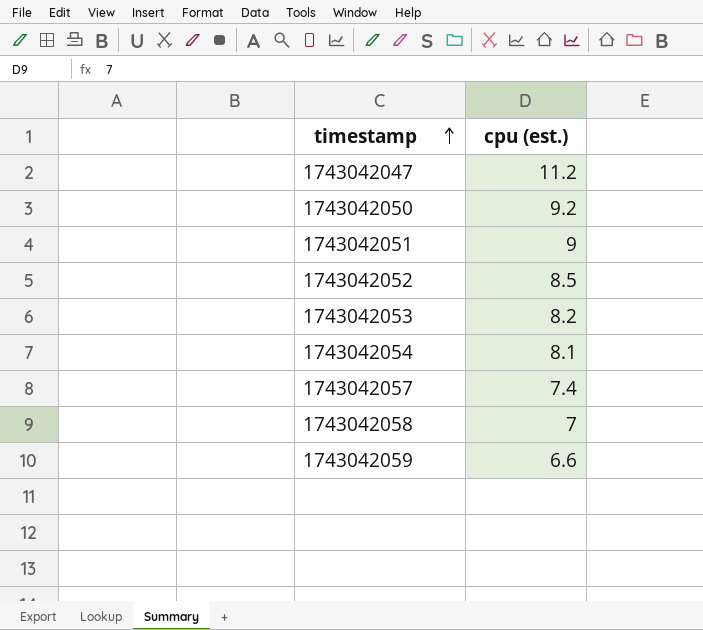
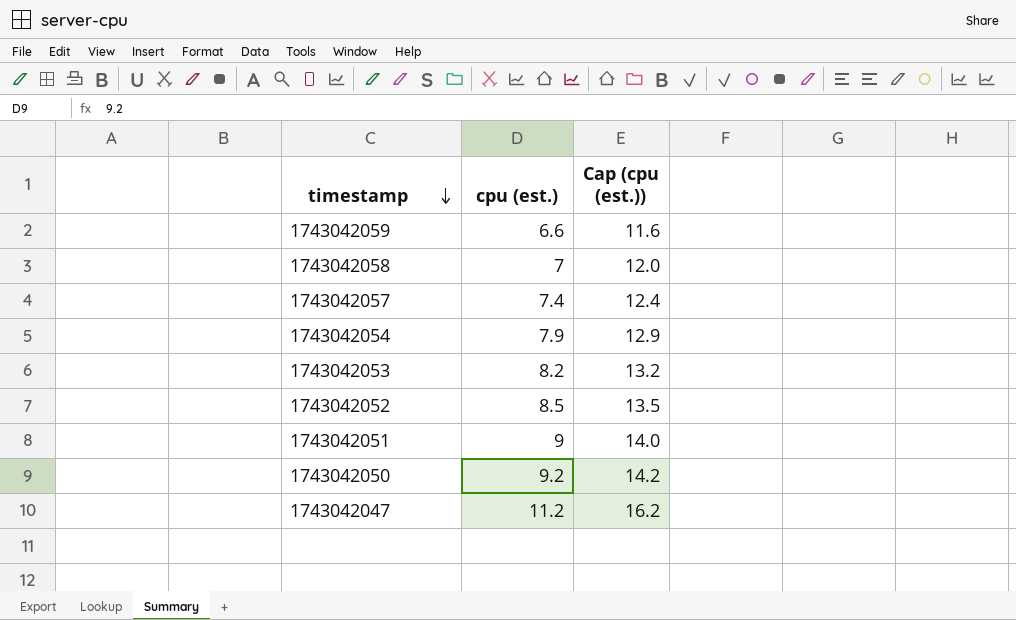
row order: timestamp ascending -> timestamp descending
column Cap (cpu (est.)) | formula: none -> [cpu (est.)] + 5
1743042054 | cpu (est.): 8.1 -> 7.9

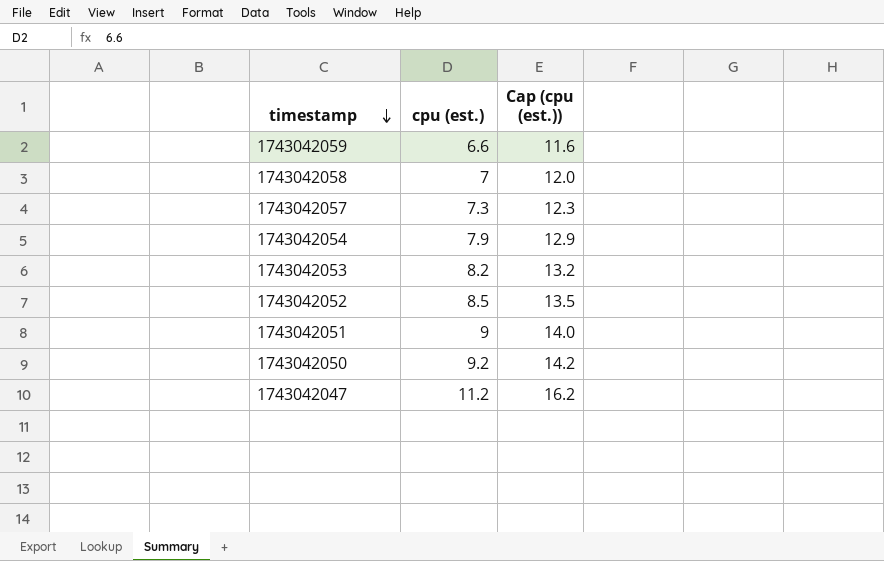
1743042057 | cpu (est.): 7.4 -> 7.3
1743042057 | Cap (cpu (est.)): 12.4 -> 12.3

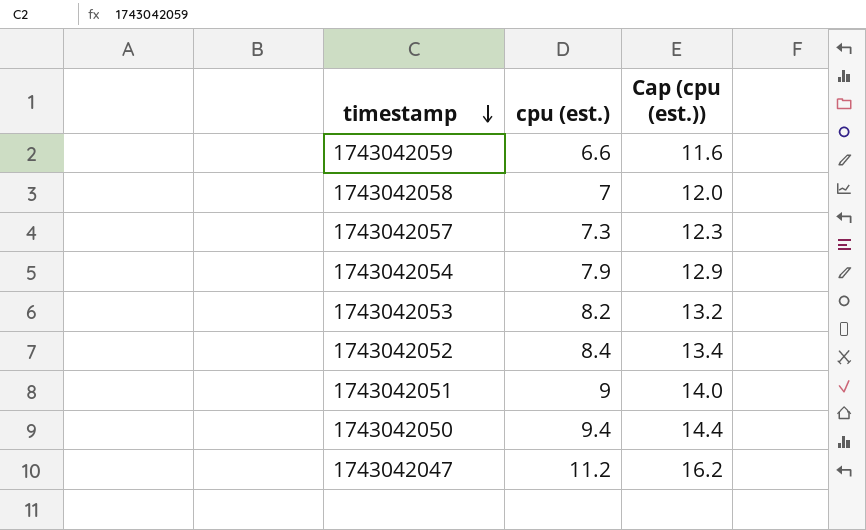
1743042052 | cpu (est.): 8.5 -> 8.4
1743042052 | Cap (cpu (est.)): 13.5 -> 13.4
1743042050 | cpu (est.): 9.2 -> 9.4
1743042050 | Cap (cpu (est.)): 14.2 -> 14.4

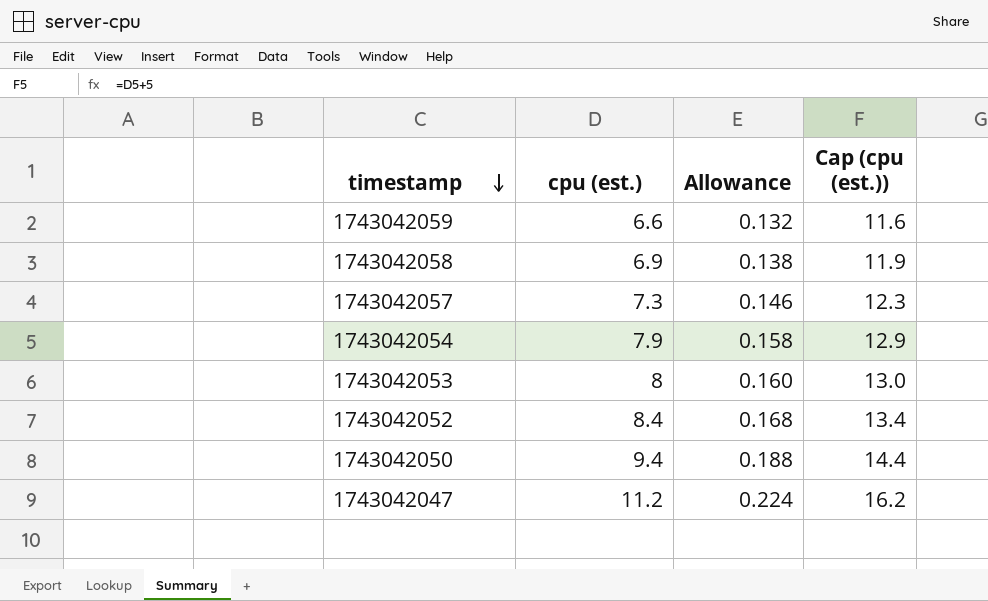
column Allowance | formula: none -> [cpu (est.)] * 0.02
row 1743042051: 9 | 14.0 -> none
1743042058 | cpu (est.): 7 -> 6.9
1743042058 | Cap (cpu (est.)): 12.0 -> 11.9
1743042053 | cpu (est.): 8.2 -> 8
1743042053 | Cap (cpu (est.)): 13.2 -> 13.0

